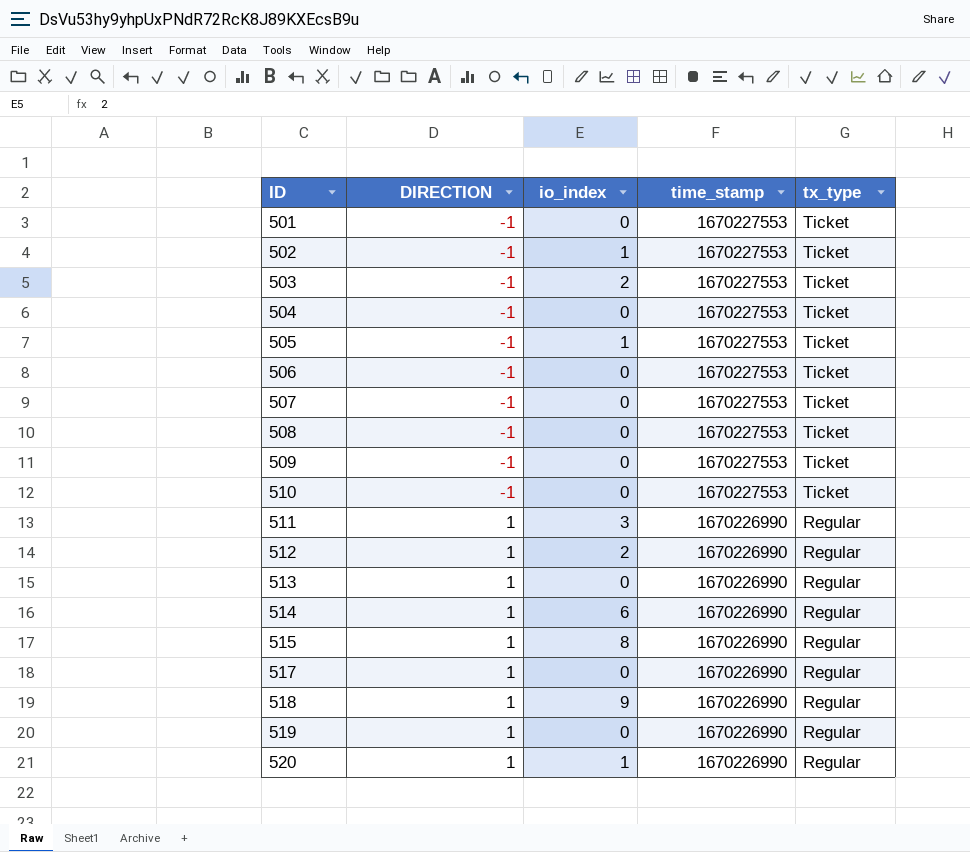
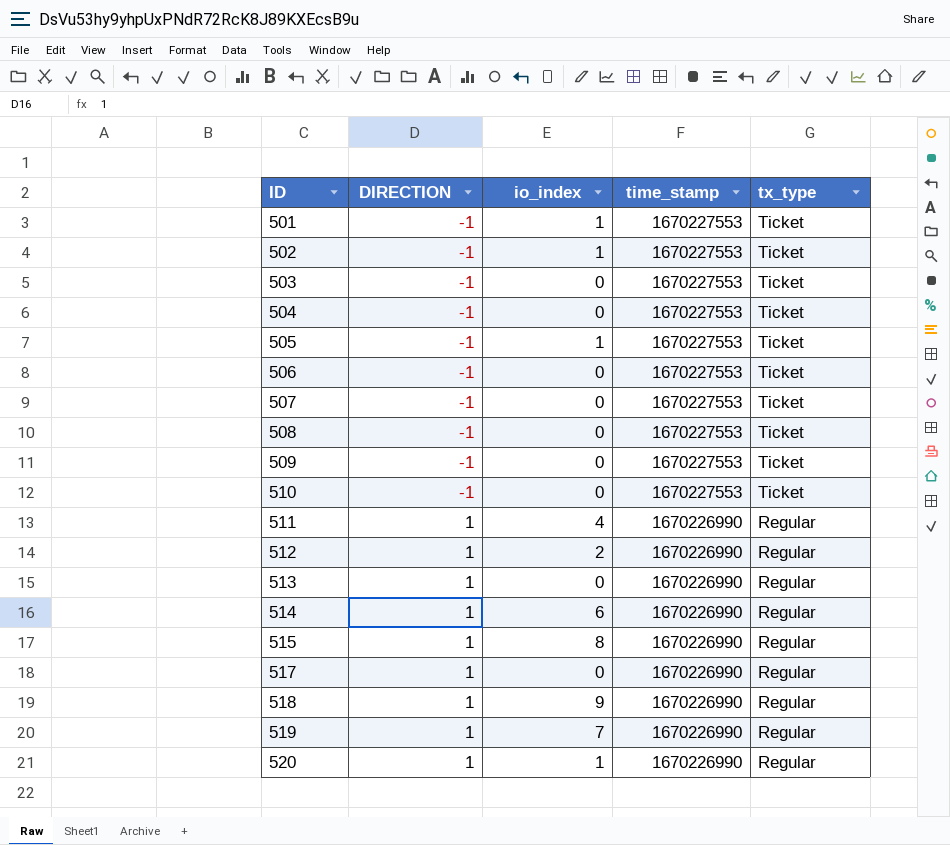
501 | io_index: 0 -> 1
503 | io_index: 2 -> 0
511 | io_index: 3 -> 4
519 | io_index: 0 -> 7

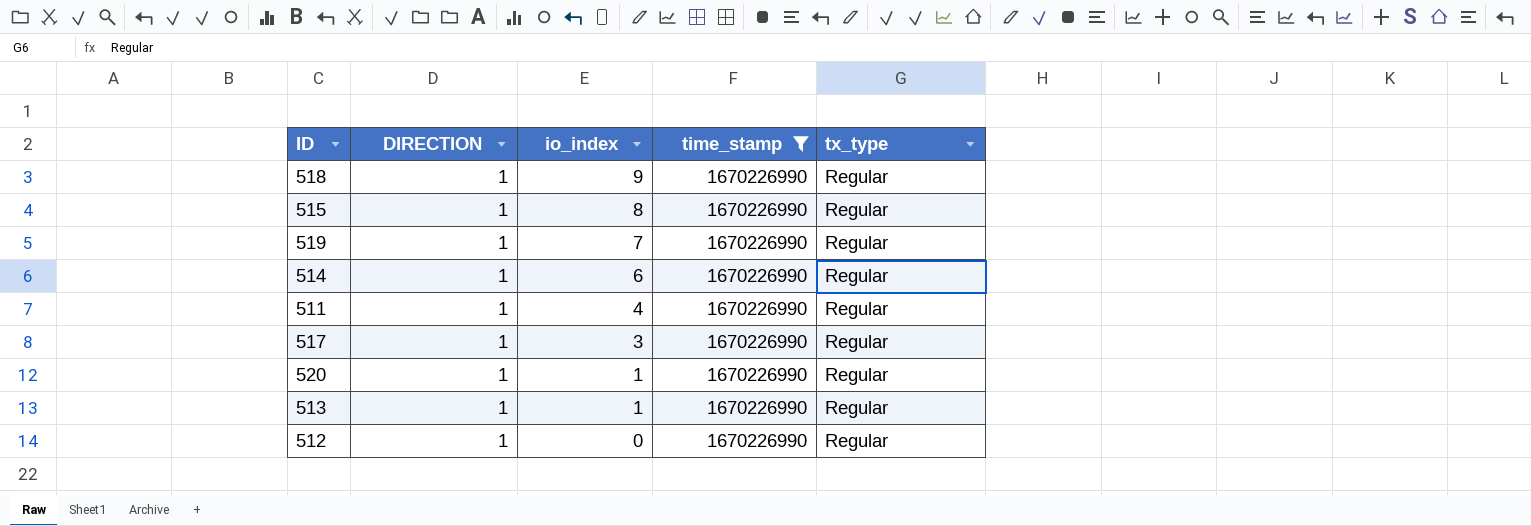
filter: none -> time_stamp = 1670226990
row order: ID ascending -> io_index descending
517 | io_index: 0 -> 3
513 | io_index: 0 -> 1
512 | io_index: 2 -> 0

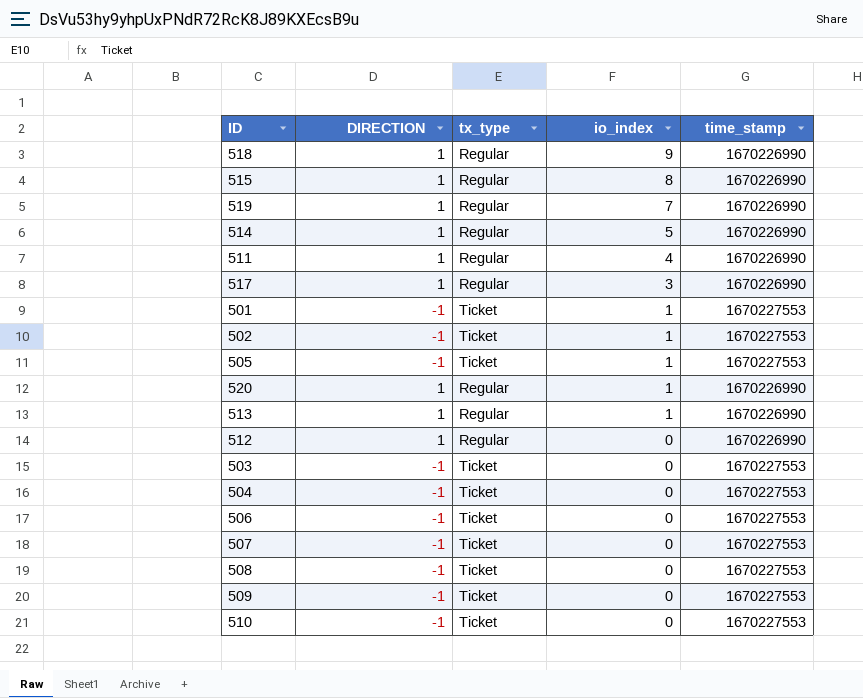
filter: time_stamp = 1670226990 -> none
column tx_type | position: 5 -> 3
514 | io_index: 6 -> 5

